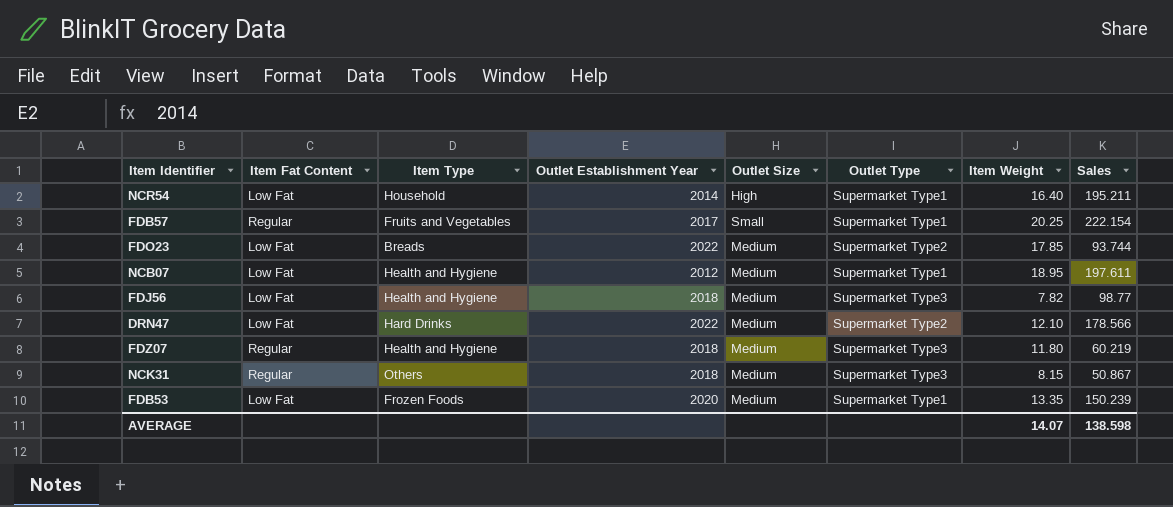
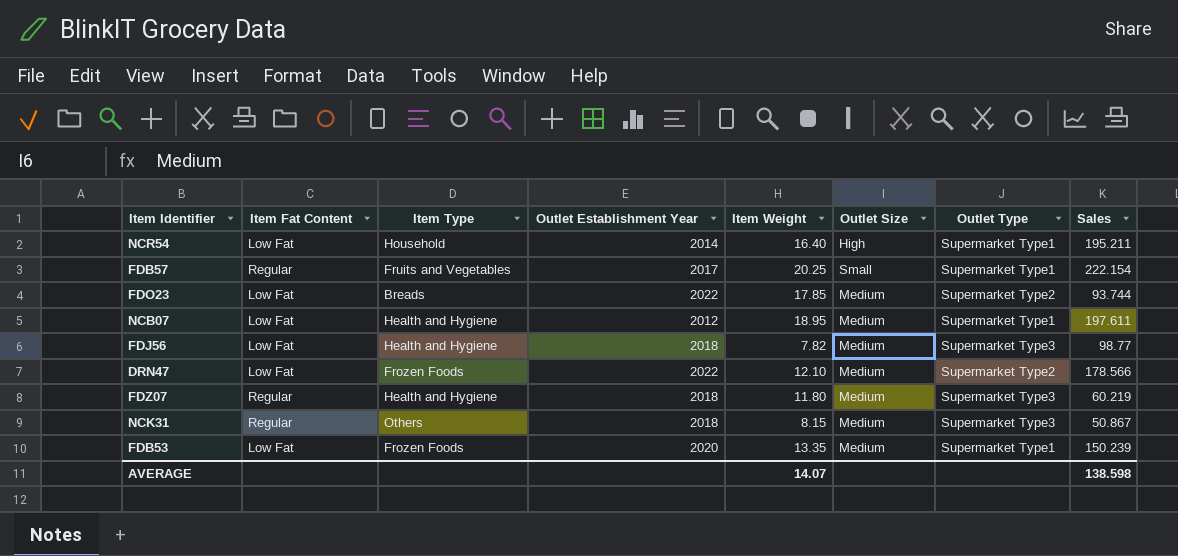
column Item Weight | position: 7 -> 5
DRN47 | Item Type: Hard Drinks -> Frozen Foods

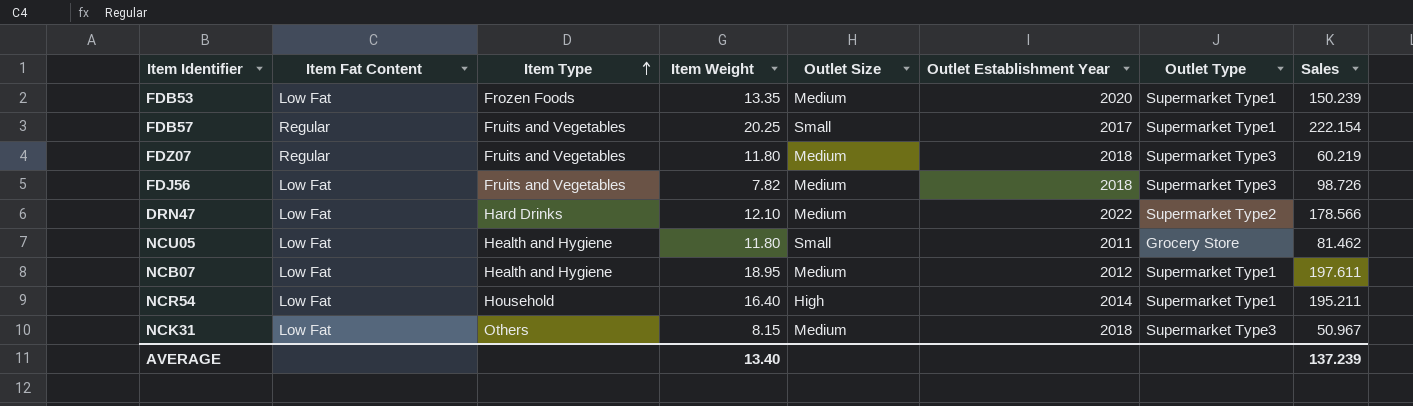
row order: none -> Item Type ascending
column Outlet Establishment Year | position: 4 -> 6
row FDO23: Low Fat | Breads | 2022 | 17.85 | Medium | Supermarket Type2 | 93.744 -> none
FDZ07 | Item Type: Health and Hygiene -> Fruits and Vegetables
FDJ56 | Item Type: Health and Hygiene -> Fruits and Vegetables
FDJ56 | Sales: 98.77 -> 98.726
DRN47 | Item Type: Frozen Foods -> Hard Drinks
row NCU05: none -> Low Fat | Health and Hygiene | 11.80 | Small | 2011 | Grocery Store | 81.462
NCK31 | Item Fat Content: Regular -> Low Fat
NCK31 | Sales: 50.867 -> 50.967
AVERAGE | Item Weight: 14.07 -> 13.40
AVERAGE | Sales: 138.598 -> 137.239

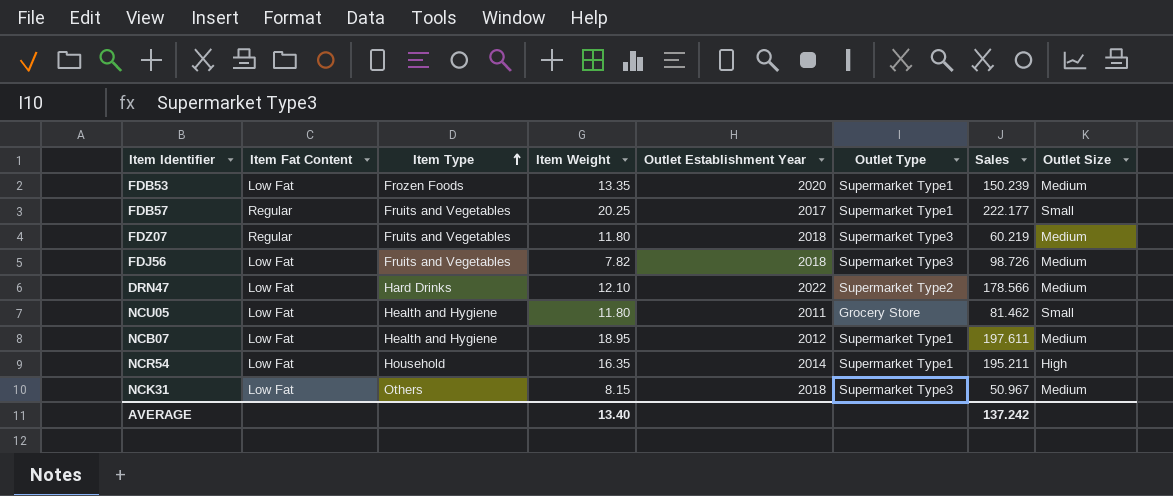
column Outlet Size | position: 5 -> 8
FDB57 | Sales: 222.154 -> 222.177
NCR54 | Item Weight: 16.40 -> 16.35
AVERAGE | Sales: 137.239 -> 137.242

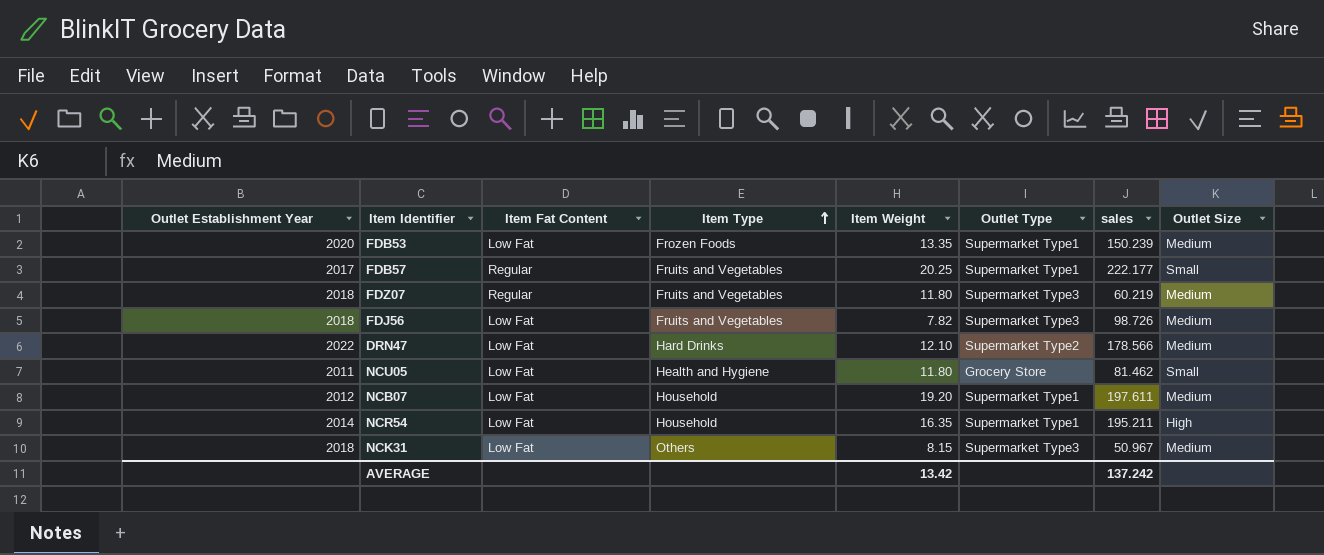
column Outlet Establishment Year | position: 5 -> 1
column name: Sales -> sales
NCB07 | Item Type: Health and Hygiene -> Household
NCB07 | Item Weight: 18.95 -> 19.20
AVERAGE | Item Weight: 13.40 -> 13.42

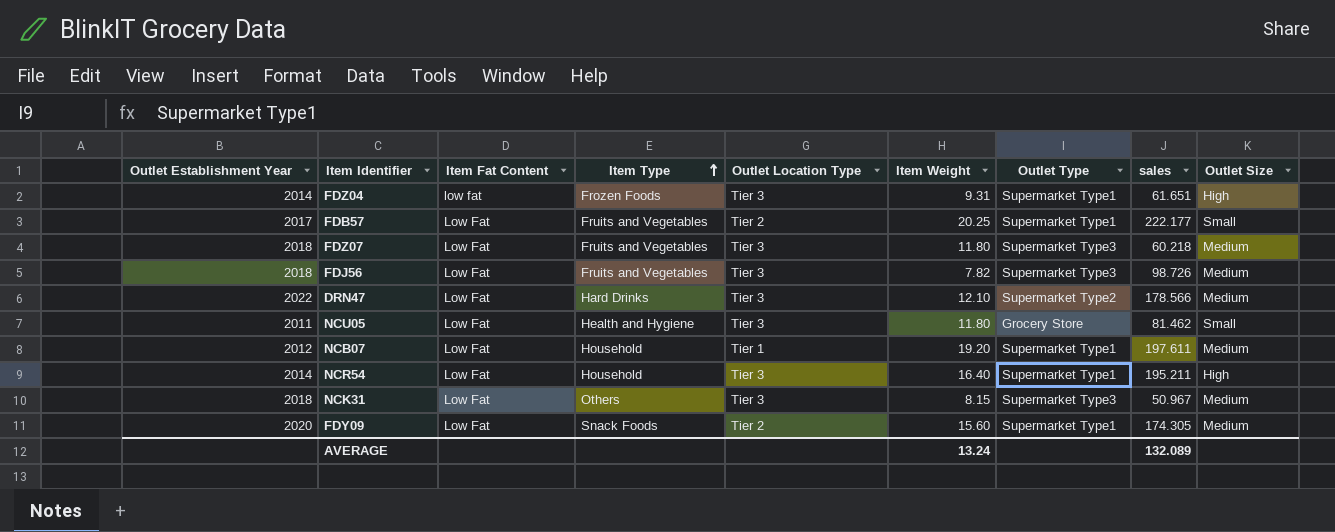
column Outlet Location Type | position: none -> 5
row FDB53: 2020 | Low Fat | Frozen Foods | 13.35 | Supermarket Type1 | 150.239 | Medium -> none
row FDZ04: none -> 2014 | low fat | Frozen Foods | Tier 3 | 9.31 | Supermarket Type1 | 61.651 | High
FDB57 | Item Fat Content: Regular -> Low Fat
FDZ07 | Item Fat Content: Regular -> Low Fat
FDZ07 | sales: 60.219 -> 60.218
NCR54 | Item Weight: 16.35 -> 16.40
row FDY09: none -> 2020 | Low Fat | Snack Foods | Tier 2 | 15.60 | Supermarket Type1 | 174.305 | Medium
AVERAGE | Item Weight: 13.42 -> 13.24
AVERAGE | sales: 137.242 -> 132.089

